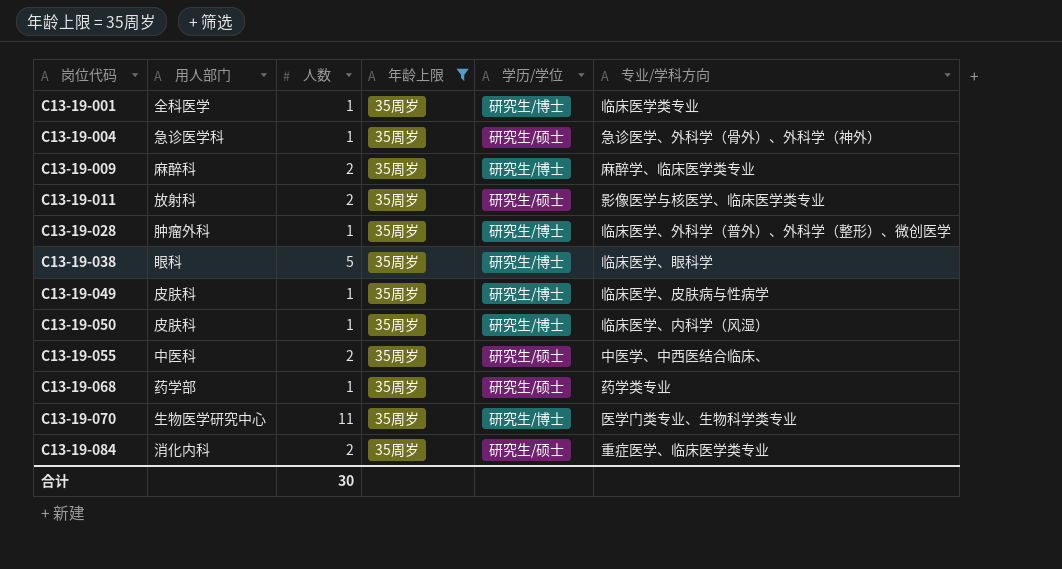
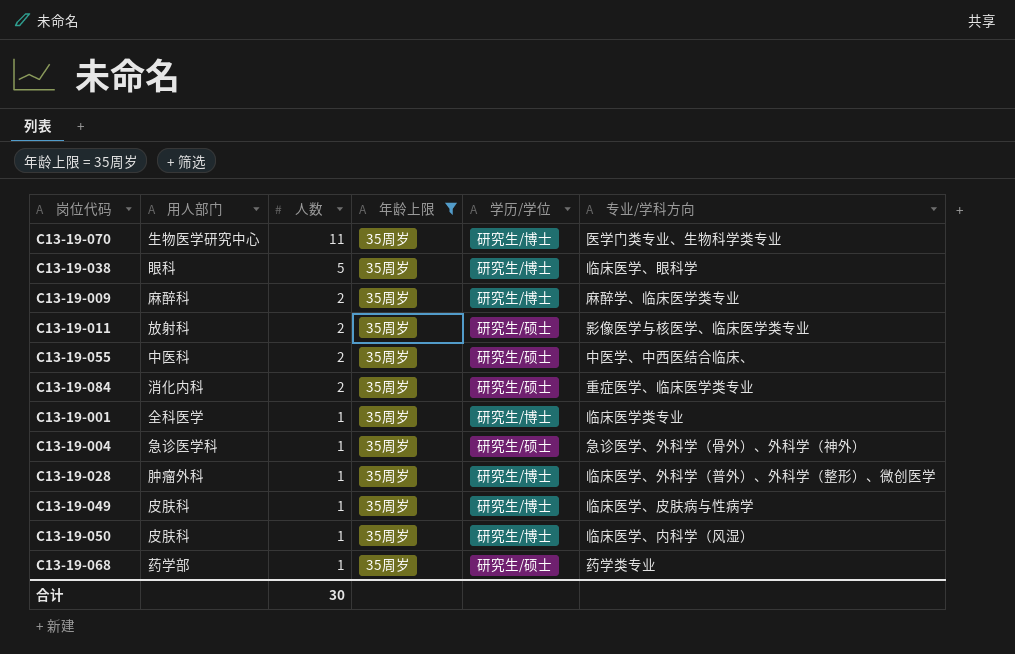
row order: 岗位代码 ascending -> 人数 descending

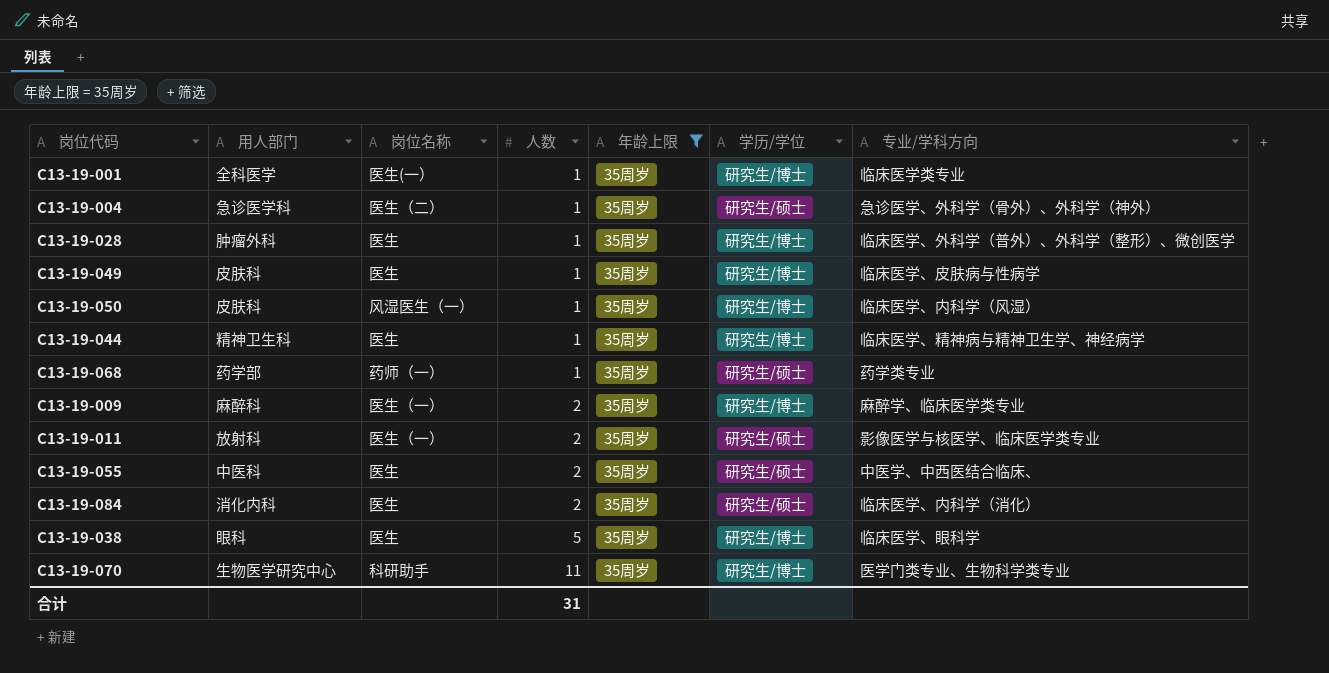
row order: 人数 descending -> 人数 ascending
column 岗位名称 | position: none -> 3
row C13-19-044: none -> 精神卫生科 | 医生 | 1 | 35周岁 | 研究生/博士 | 临床医学、精神病与精神卫生学、神经病学
C13-19-084 | 专业/学科方向: 重症医学、临床医学类专业 -> 临床医学、内科学（消化）
合计 | 人数: 30 -> 31

